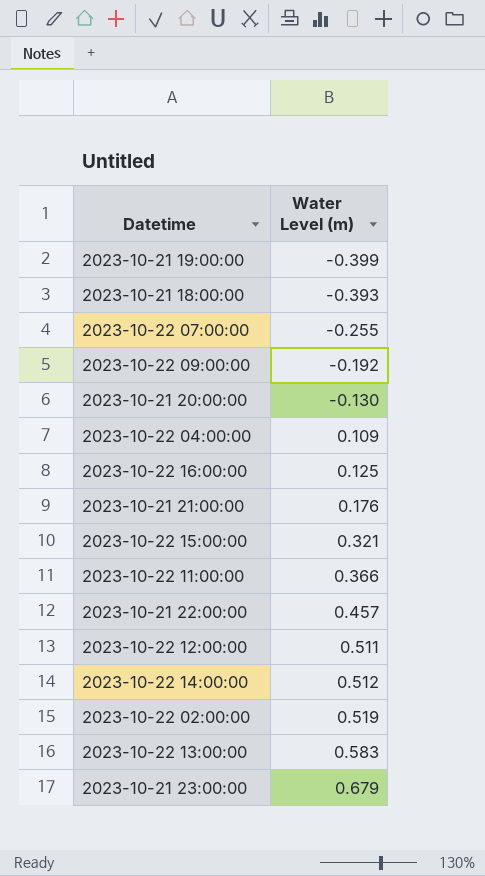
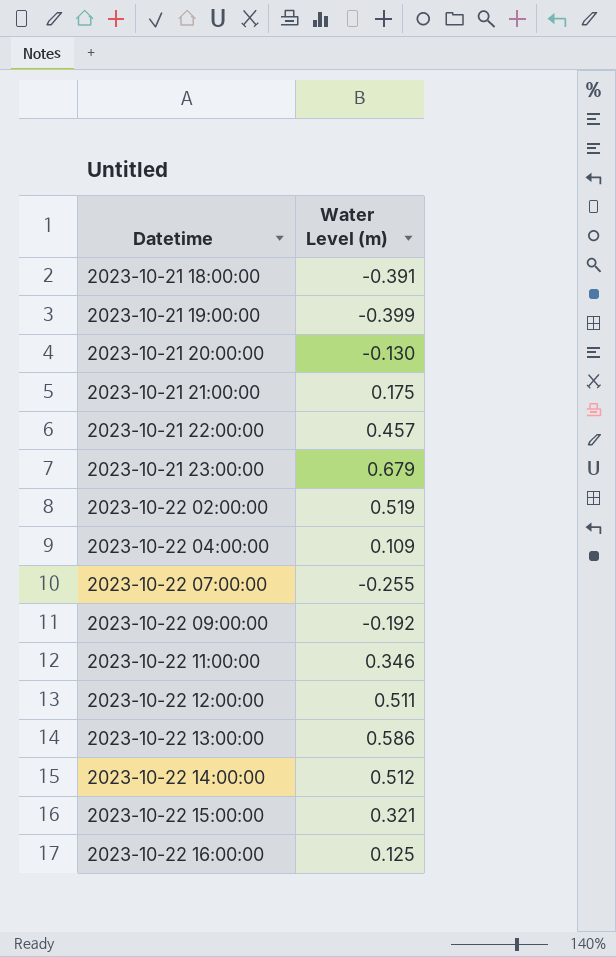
row order: Water Level (m) ascending -> Datetime ascending
2023-10-21 18:00:00 | Water Level (m): -0.393 -> -0.391
2023-10-21 21:00:00 | Water Level (m): 0.176 -> 0.175
2023-10-22 11:00:00 | Water Level (m): 0.366 -> 0.346
2023-10-22 13:00:00 | Water Level (m): 0.583 -> 0.586

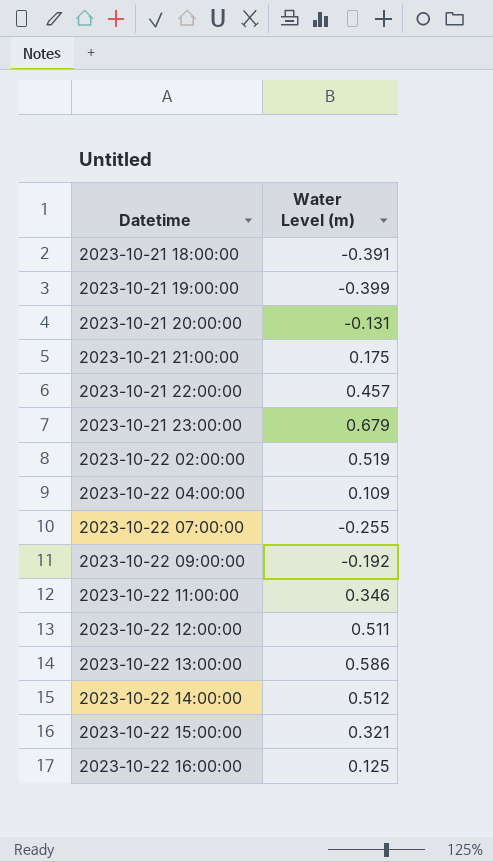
2023-10-21 20:00:00 | Water Level (m): -0.130 -> -0.131

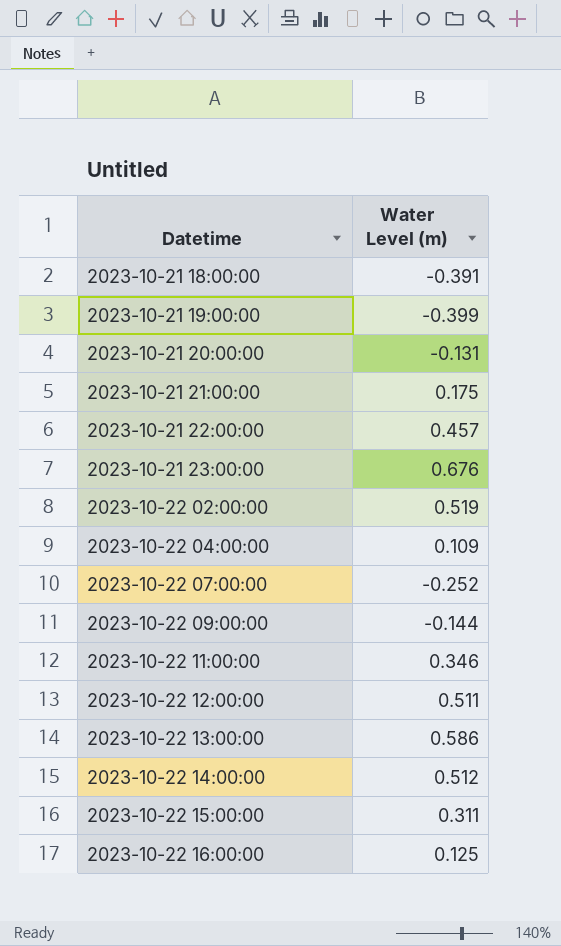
2023-10-21 23:00:00 | Water Level (m): 0.679 -> 0.676
2023-10-22 07:00:00 | Water Level (m): -0.255 -> -0.252
2023-10-22 09:00:00 | Water Level (m): -0.192 -> -0.144
2023-10-22 15:00:00 | Water Level (m): 0.321 -> 0.311

